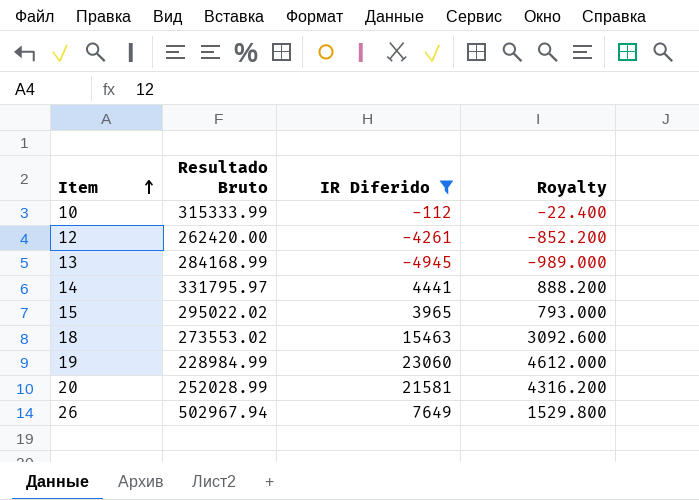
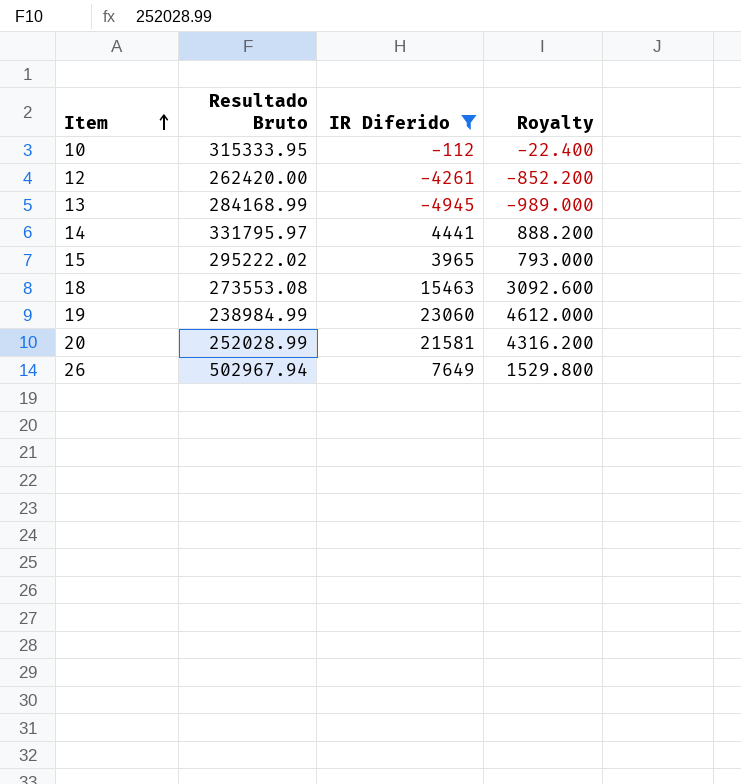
10 | Resultado Bruto: 315333.99 -> 315333.95
15 | Resultado Bruto: 295022.02 -> 295222.02
18 | Resultado Bruto: 273553.02 -> 273553.08
19 | Resultado Bruto: 228984.99 -> 238984.99

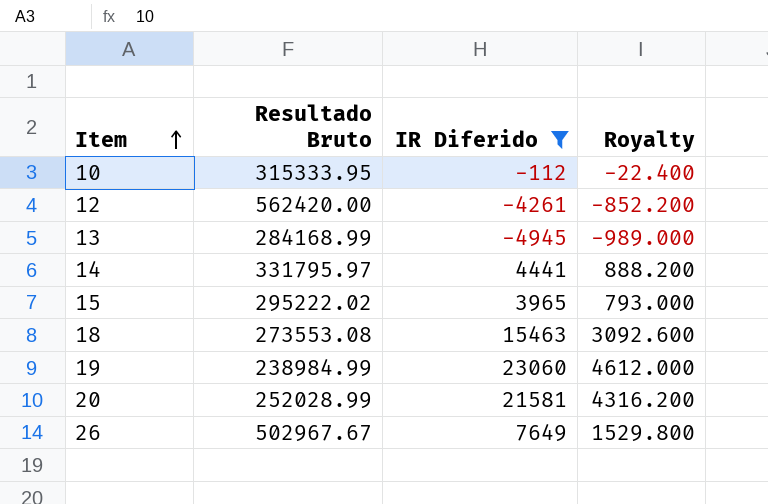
12 | Resultado Bruto: 262420.00 -> 562420.00
26 | Resultado Bruto: 502967.94 -> 502967.67

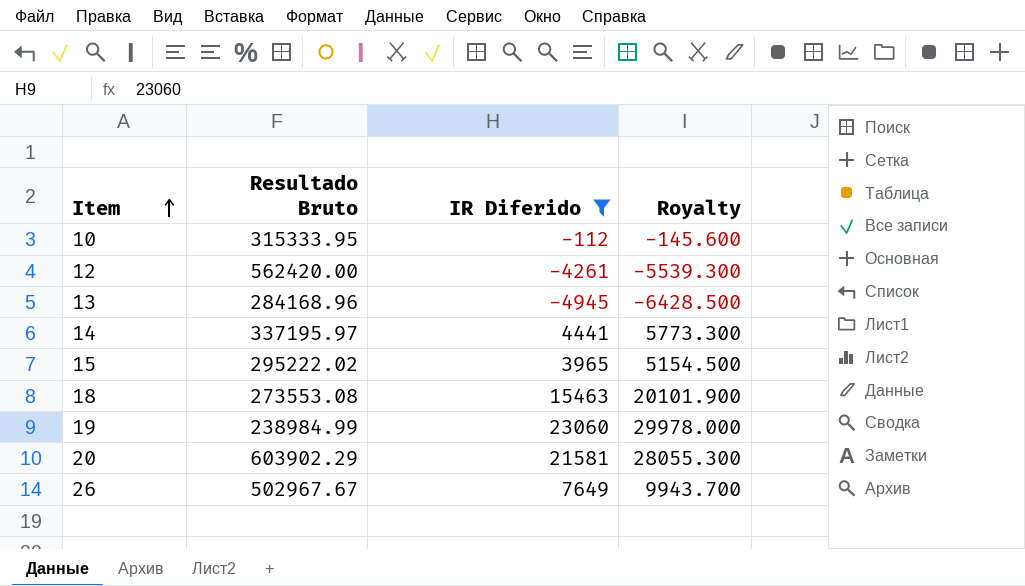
column Royalty | formula: [IR Diferido] * 0.2 -> [IR Diferido] * 1.3
13 | Resultado Bruto: 284168.99 -> 284168.96
14 | Resultado Bruto: 331795.97 -> 337195.97
20 | Resultado Bruto: 252028.99 -> 603902.29

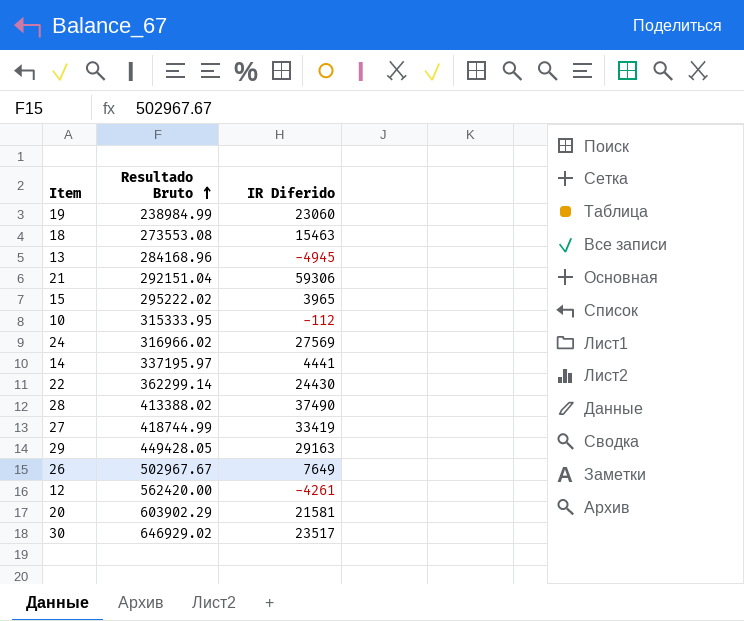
filter: IR Diferido <= 23060 -> none
row order: Item ascending -> Resultado Bruto ascending
column Royalty | formula: [IR Diferido] * 1.3 -> none

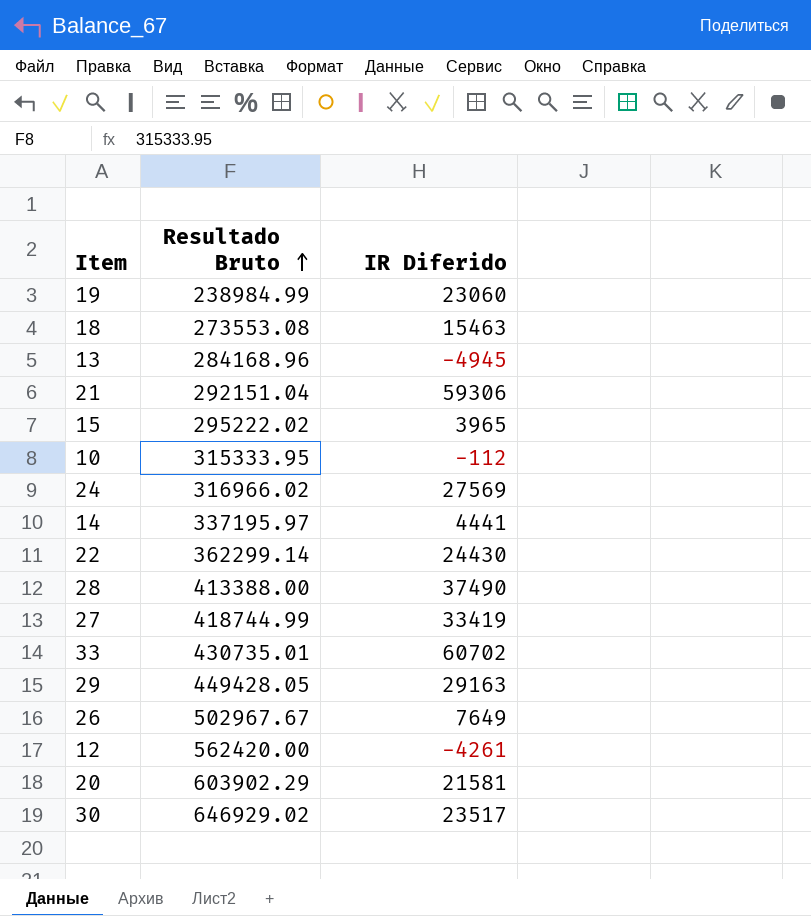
28 | Resultado Bruto: 413388.02 -> 413388.00
row 33: none -> 430735.01 | 60702

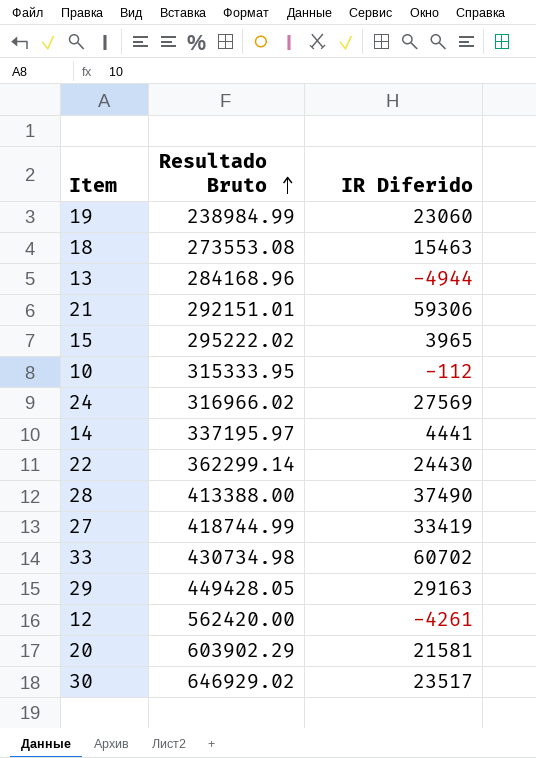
row 26: 502967.67 | 7649 -> none
13 | IR Diferido: -4945 -> -4944
21 | Resultado Bruto: 292151.04 -> 292151.01
33 | Resultado Bruto: 430735.01 -> 430734.98

